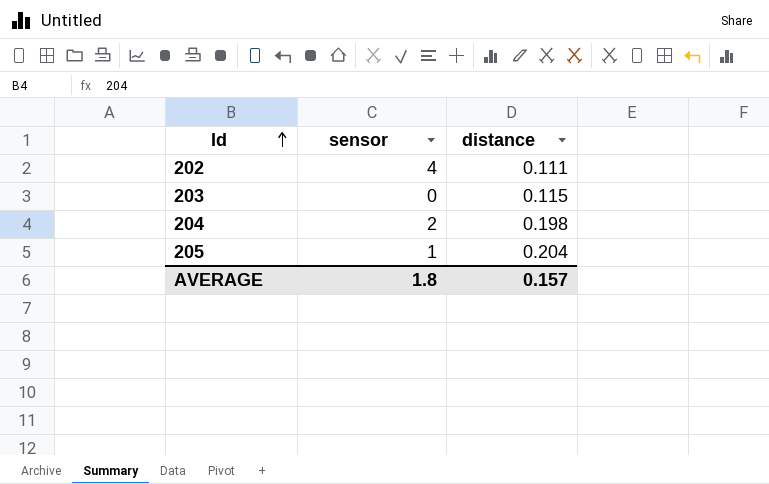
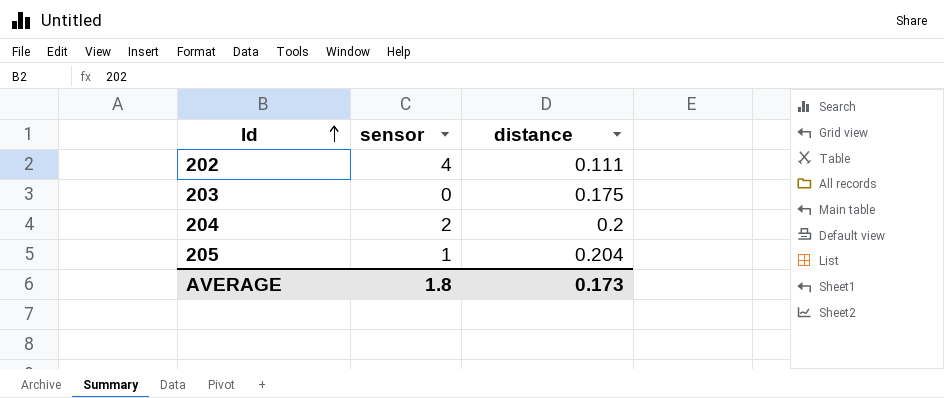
203 | distance: 0.115 -> 0.175
204 | distance: 0.198 -> 0.2
AVERAGE | distance: 0.157 -> 0.173

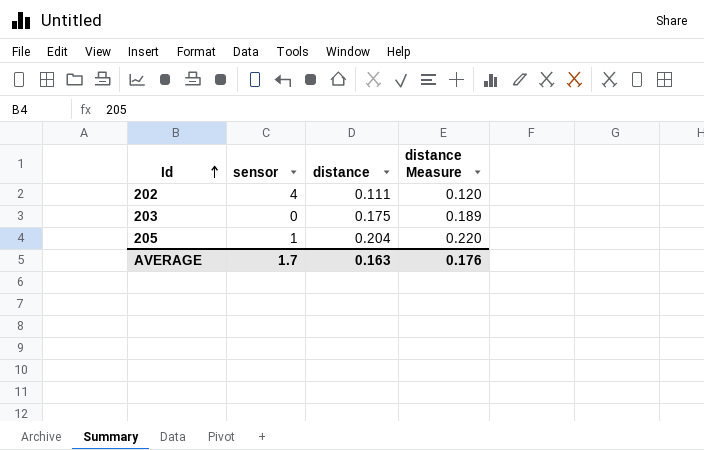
column distance Measure | formula: none -> [distance] * 1.08
row 204: 2 | 0.2 -> none
AVERAGE | sensor: 1.8 -> 1.7
AVERAGE | distance: 0.173 -> 0.163

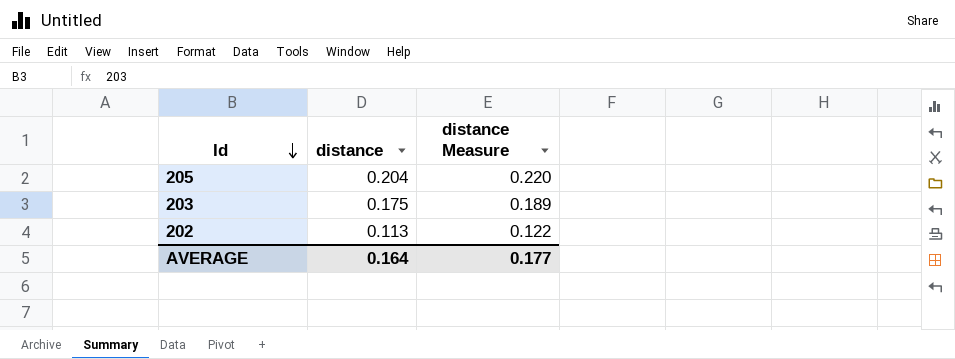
row order: Id ascending -> Id descending
column sensor | position: 2 -> none
202 | distance: 0.111 -> 0.113
202 | distance Measure: 0.120 -> 0.122
AVERAGE | distance: 0.163 -> 0.164
AVERAGE | distance Measure: 0.176 -> 0.177

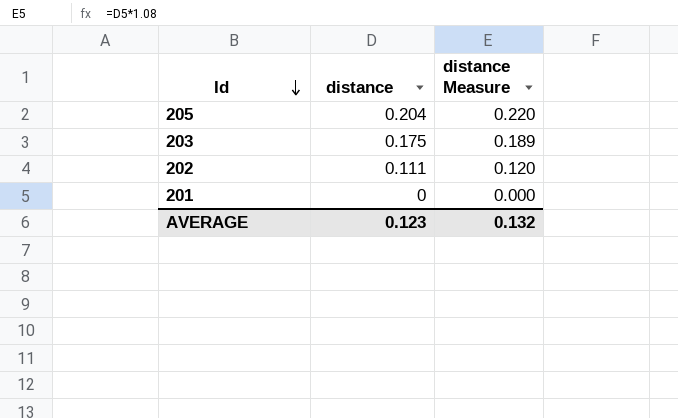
202 | distance: 0.113 -> 0.111
202 | distance Measure: 0.122 -> 0.120
row 201: none -> 0 | 0.000
AVERAGE | distance: 0.164 -> 0.123
AVERAGE | distance Measure: 0.177 -> 0.132

